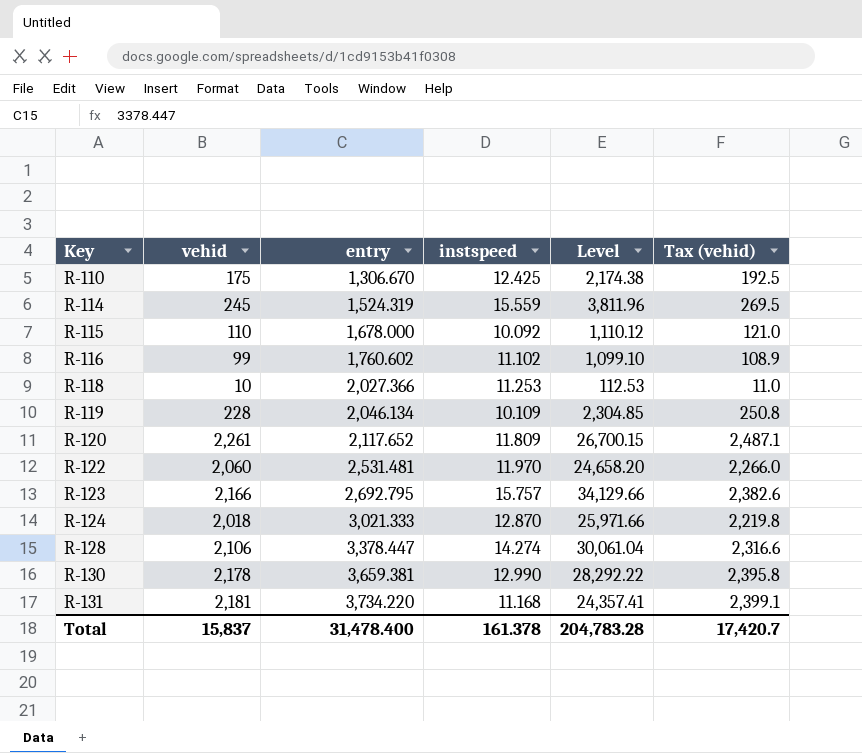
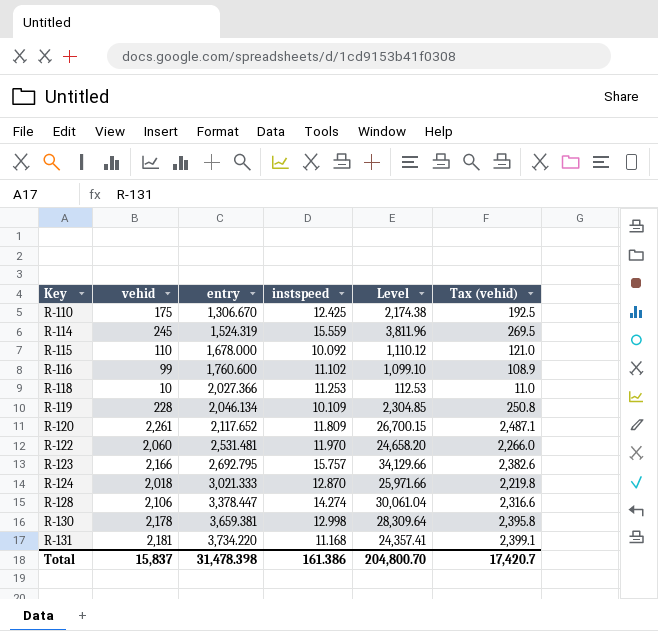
R-116 | entry: 1,760.602 -> 1,760.600
R-130 | instspeed: 12.990 -> 12.998
R-130 | Level: 28,292.22 -> 28,309.64
Total | entry: 31,478.400 -> 31,478.398
Total | instspeed: 161.378 -> 161.386
Total | Level: 204,783.28 -> 204,800.70

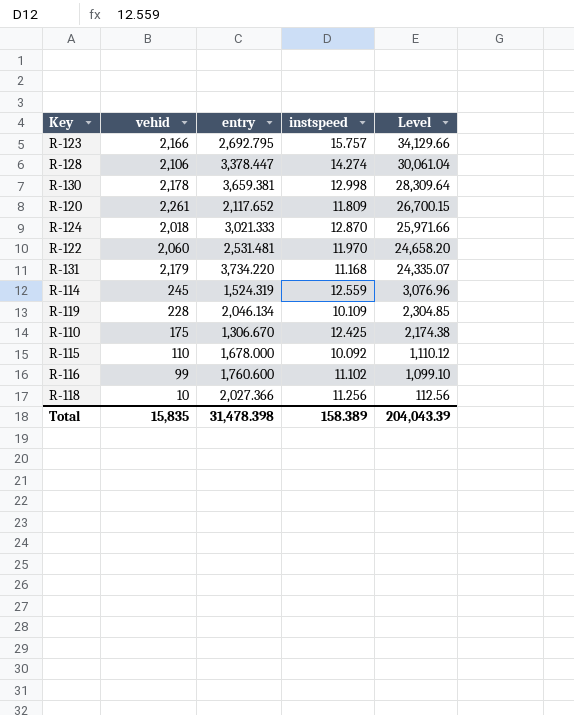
row order: Key ascending -> Level descending
column Tax (vehid) | formula: [vehid] * 1.1 -> none
R-131 | vehid: 2,181 -> 2,179
R-131 | Level: 24,357.41 -> 24,335.07
R-114 | instspeed: 15.559 -> 12.559
R-114 | Level: 3,811.96 -> 3,076.96
R-118 | instspeed: 11.253 -> 11.256
R-118 | Level: 112.53 -> 112.56
Total | vehid: 15,837 -> 15,835
Total | instspeed: 161.386 -> 158.389
Total | Level: 204,800.70 -> 204,043.39

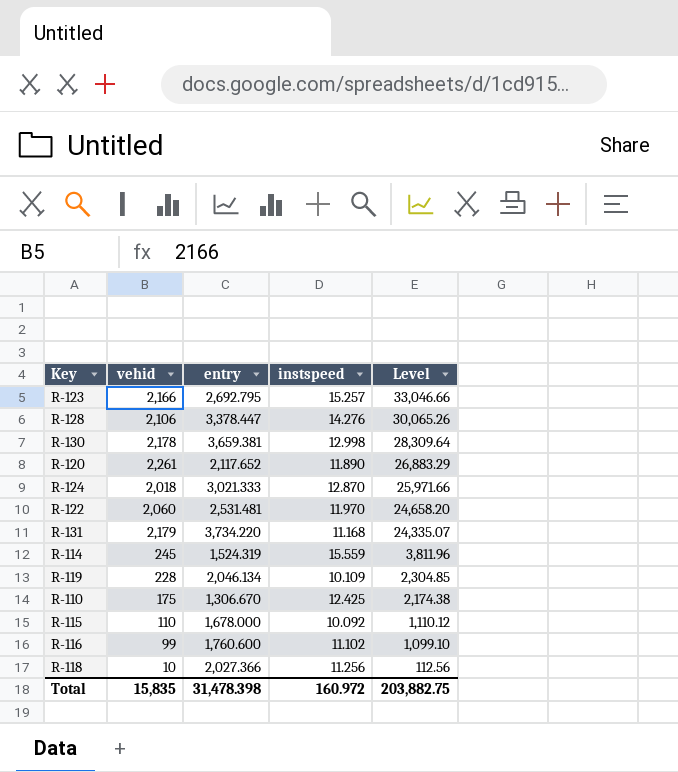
R-123 | instspeed: 15.757 -> 15.257
R-123 | Level: 34,129.66 -> 33,046.66
R-128 | instspeed: 14.274 -> 14.276
R-128 | Level: 30,061.04 -> 30,065.26
R-120 | instspeed: 11.809 -> 11.890
R-120 | Level: 26,700.15 -> 26,883.29
R-114 | instspeed: 12.559 -> 15.559
R-114 | Level: 3,076.96 -> 3,811.96
Total | instspeed: 158.389 -> 160.972
Total | Level: 204,043.39 -> 203,882.75

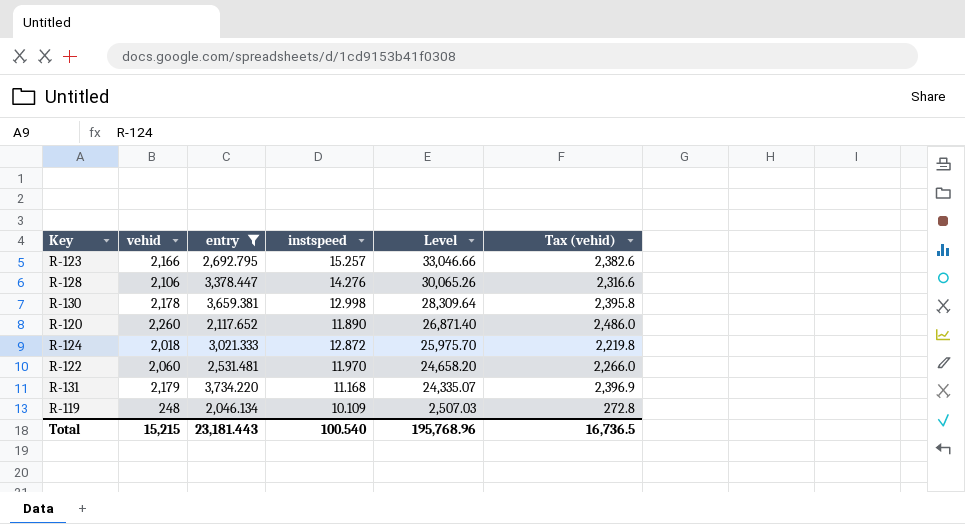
filter: none -> entry >= 2,046.134
column Tax (vehid) | formula: none -> [vehid] * 1.1
R-120 | vehid: 2,261 -> 2,260
R-120 | Level: 26,883.29 -> 26,871.40
R-124 | instspeed: 12.870 -> 12.872
R-124 | Level: 25,971.66 -> 25,975.70
R-119 | vehid: 228 -> 248
R-119 | Level: 2,304.85 -> 2,507.03
Total | vehid: 15,835 -> 15,215
Total | entry: 31,478.398 -> 23,181.443
Total | instspeed: 160.972 -> 100.540
Total | Level: 203,882.75 -> 195,768.96

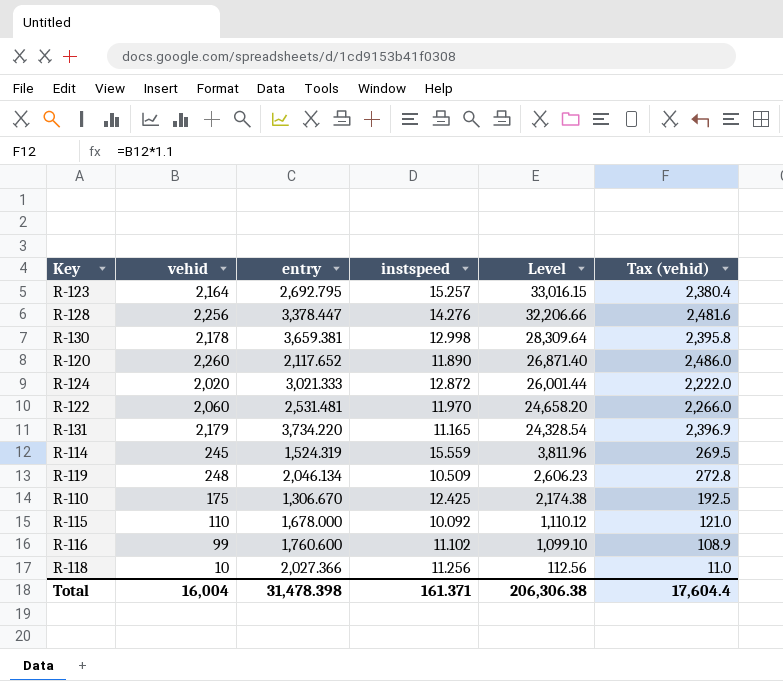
filter: entry >= 2,046.134 -> none
R-123 | vehid: 2,166 -> 2,164
R-123 | Level: 33,046.66 -> 33,016.15
R-123 | Tax (vehid): 2,382.6 -> 2,380.4
R-128 | vehid: 2,106 -> 2,256
R-128 | Level: 30,065.26 -> 32,206.66
R-128 | Tax (vehid): 2,316.6 -> 2,481.6
R-124 | vehid: 2,018 -> 2,020
R-124 | Level: 25,975.70 -> 26,001.44
R-124 | Tax (vehid): 2,219.8 -> 2,222.0
R-131 | instspeed: 11.168 -> 11.165
R-131 | Level: 24,335.07 -> 24,328.54
R-119 | instspeed: 10.109 -> 10.509
R-119 | Level: 2,507.03 -> 2,606.23
Total | vehid: 15,215 -> 16,004
Total | entry: 23,181.443 -> 31,478.398
Total | instspeed: 100.540 -> 161.371
Total | Level: 195,768.96 -> 206,306.38
Total | Tax (vehid): 16,736.5 -> 17,604.4

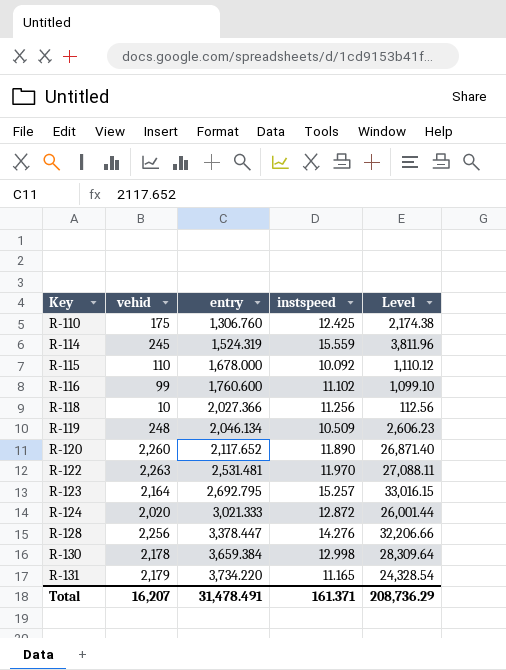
row order: Level descending -> Key ascending
column Tax (vehid) | formula: [vehid] * 1.1 -> none
R-110 | entry: 1,306.670 -> 1,306.760
R-122 | vehid: 2,060 -> 2,263
R-122 | Level: 24,658.20 -> 27,088.11
R-130 | entry: 3,659.381 -> 3,659.384
Total | vehid: 16,004 -> 16,207
Total | entry: 31,478.398 -> 31,478.491
Total | Level: 206,306.38 -> 208,736.29

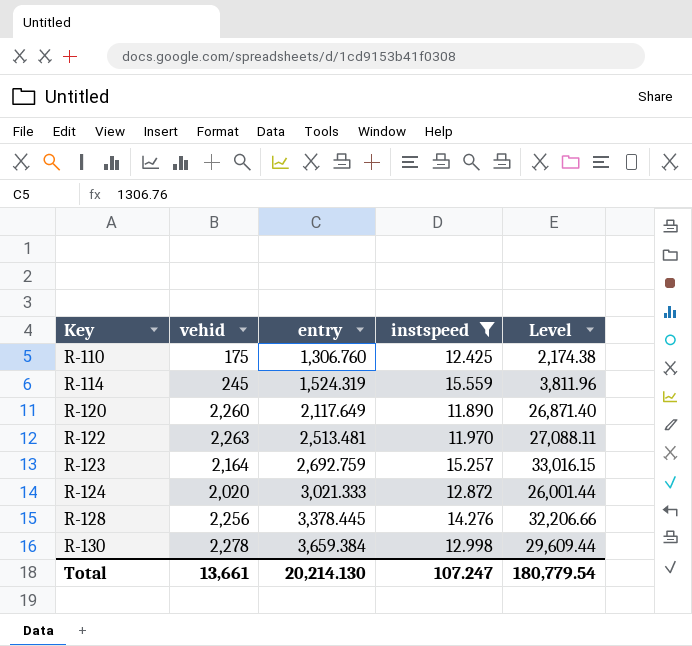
filter: none -> instspeed >= 11.890
R-120 | entry: 2,117.652 -> 2,117.649
R-122 | entry: 2,531.481 -> 2,513.481
R-123 | entry: 2,692.795 -> 2,692.759
R-128 | entry: 3,378.447 -> 3,378.445
R-130 | vehid: 2,178 -> 2,278
R-130 | Level: 28,309.64 -> 29,609.44
Total | vehid: 16,207 -> 13,661
Total | entry: 31,478.491 -> 20,214.130
Total | instspeed: 161.371 -> 107.247
Total | Level: 208,736.29 -> 180,779.54

